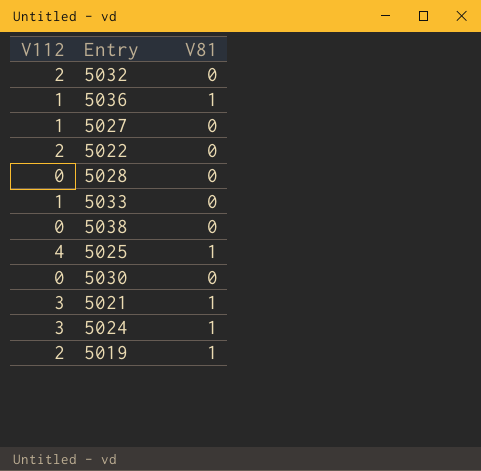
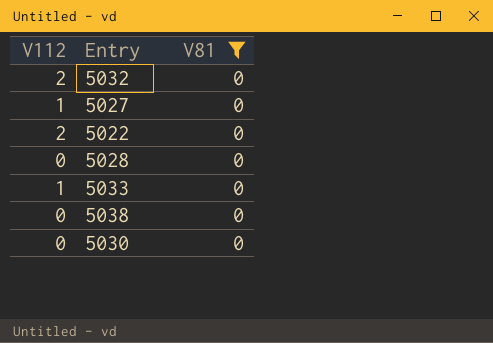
filter: none -> V81 = 0

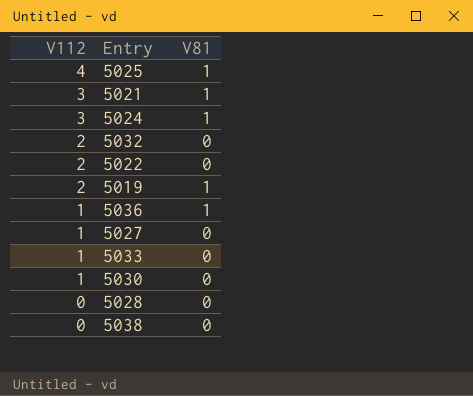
filter: V81 = 0 -> none
row order: none -> V112 descending
5030 | V112: 0 -> 1

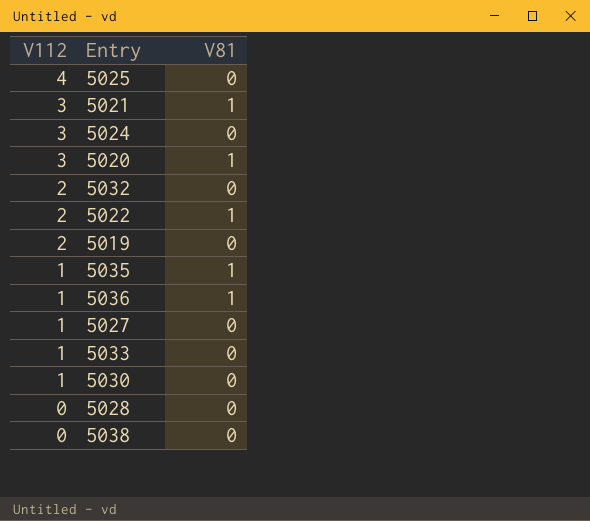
5025 | V81: 1 -> 0
5024 | V81: 1 -> 0
row 5020: none -> 3 | 1
5022 | V81: 0 -> 1
5019 | V81: 1 -> 0
row 5035: none -> 1 | 1

